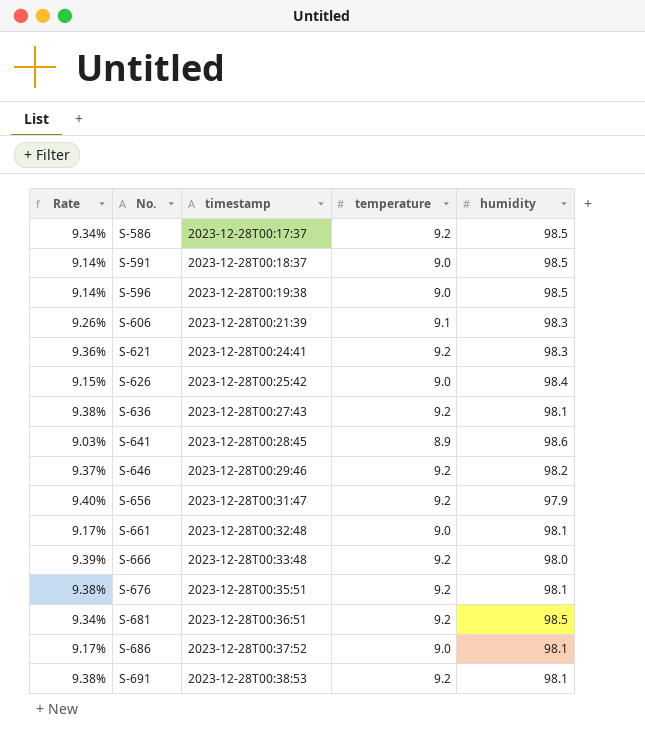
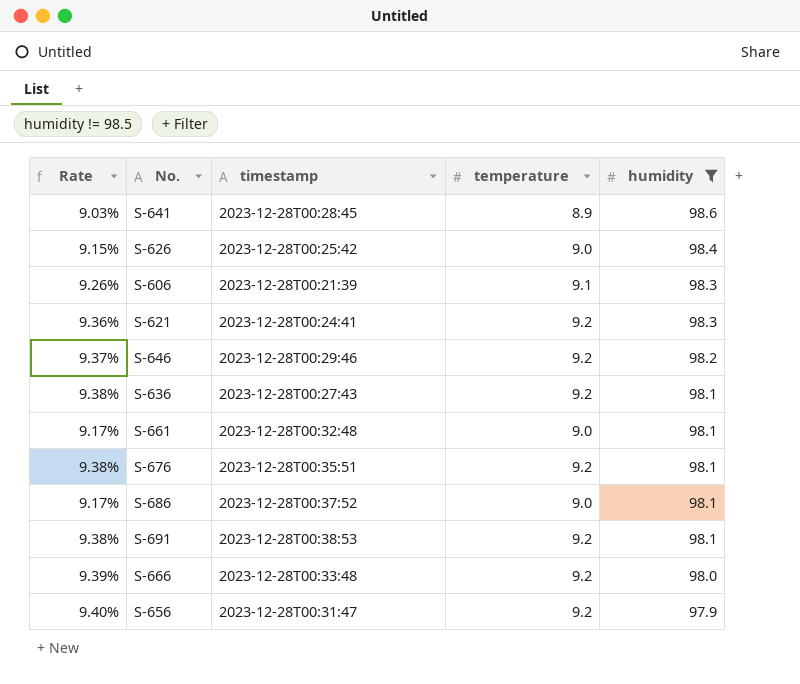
filter: none -> humidity != 98.5
row order: No. ascending -> humidity descending

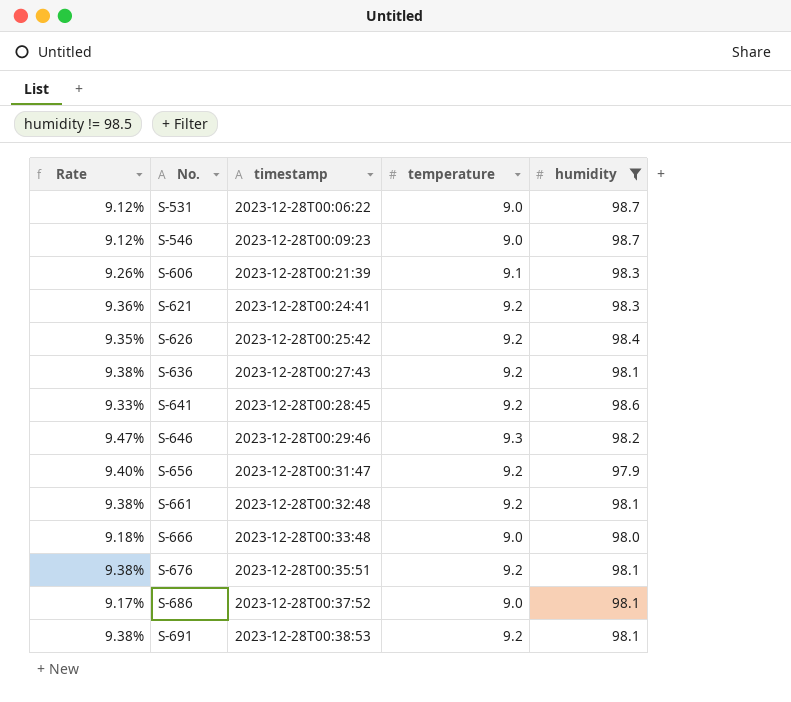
row order: humidity descending -> No. ascending
row S-531: none -> 9.12% | 2023-12-28T00:06:22 | 9.0 | 98.7
row S-546: none -> 9.12% | 2023-12-28T00:09:23 | 9.0 | 98.7
S-626 | Rate: 9.15% -> 9.35%
S-626 | temperature: 9.0 -> 9.2
S-641 | Rate: 9.03% -> 9.33%
S-641 | temperature: 8.9 -> 9.2
S-646 | Rate: 9.37% -> 9.47%
S-646 | temperature: 9.2 -> 9.3
S-661 | Rate: 9.17% -> 9.38%
S-661 | temperature: 9.0 -> 9.2
S-666 | Rate: 9.39% -> 9.18%
S-666 | temperature: 9.2 -> 9.0

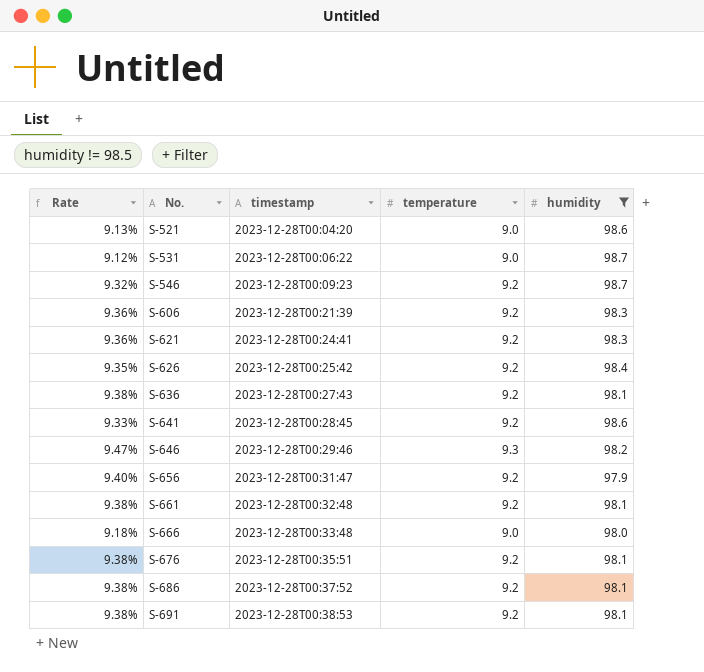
row S-521: none -> 9.13% | 2023-12-28T00:04:20 | 9.0 | 98.6
S-546 | Rate: 9.12% -> 9.32%
S-546 | temperature: 9.0 -> 9.2
S-606 | Rate: 9.26% -> 9.36%
S-606 | temperature: 9.1 -> 9.2
S-686 | Rate: 9.17% -> 9.38%
S-686 | temperature: 9.0 -> 9.2

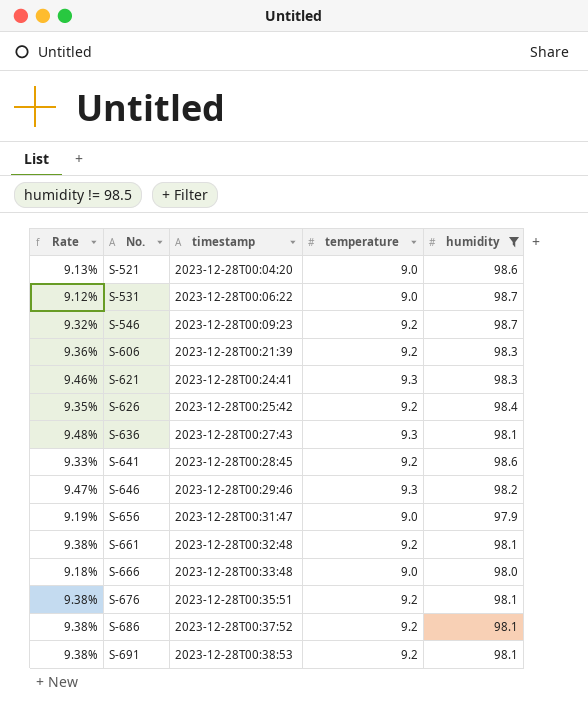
S-621 | Rate: 9.36% -> 9.46%
S-621 | temperature: 9.2 -> 9.3
S-636 | Rate: 9.38% -> 9.48%
S-636 | temperature: 9.2 -> 9.3
S-656 | Rate: 9.40% -> 9.19%
S-656 | temperature: 9.2 -> 9.0

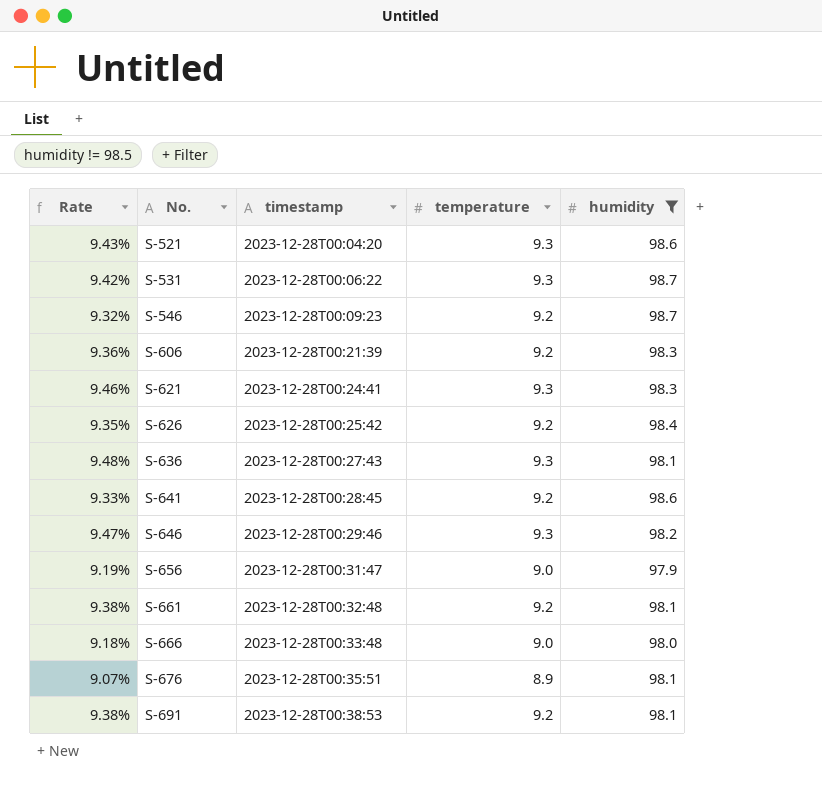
row S-686: 9.38% | 2023-12-28T00:37:52 | 9.2 | 98.1 -> none
S-521 | Rate: 9.13% -> 9.43%
S-521 | temperature: 9.0 -> 9.3
S-531 | Rate: 9.12% -> 9.42%
S-531 | temperature: 9.0 -> 9.3
S-676 | Rate: 9.38% -> 9.07%
S-676 | temperature: 9.2 -> 8.9

